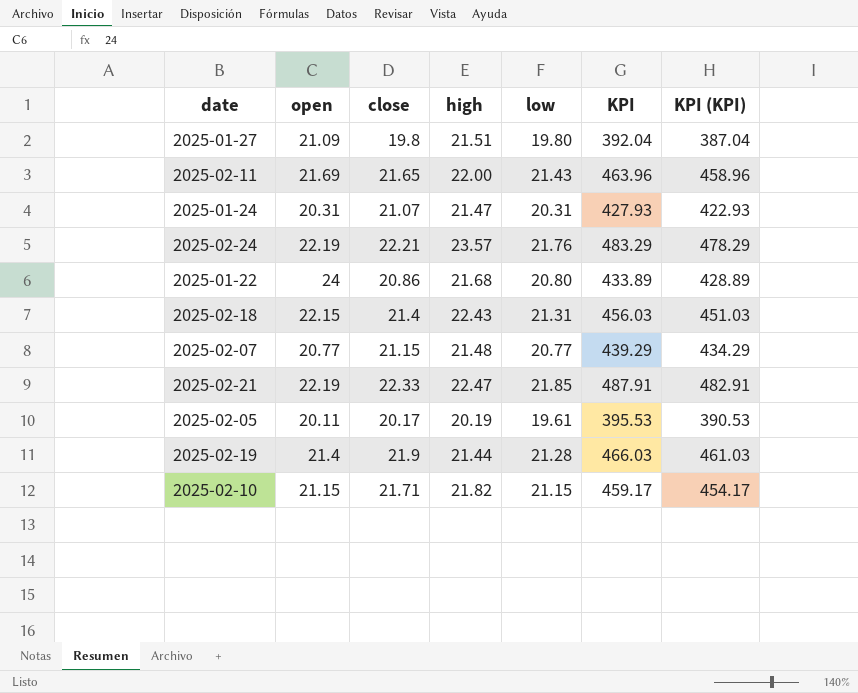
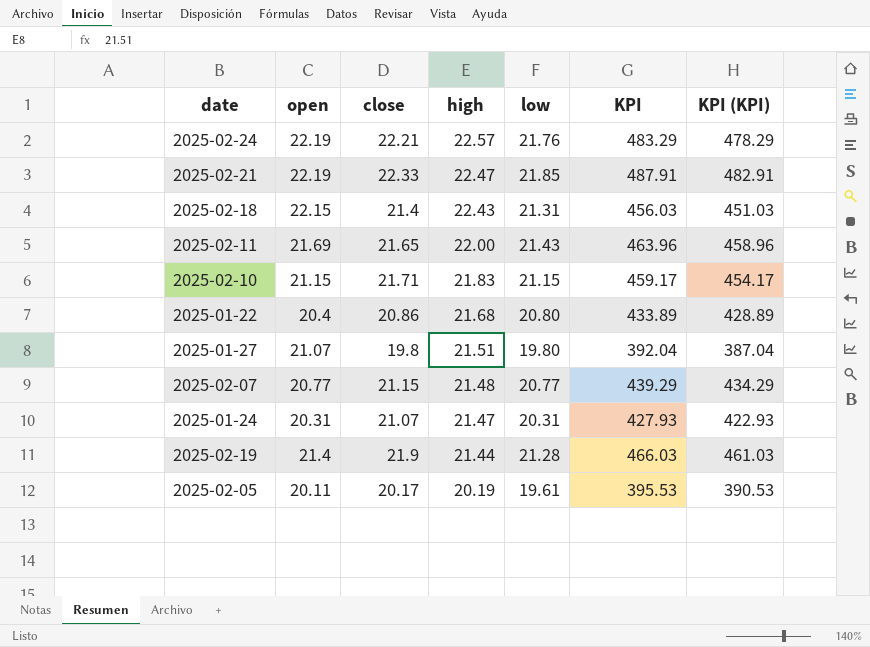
row order: none -> high descending
2025-02-24 | high: 23.57 -> 22.57
2025-02-10 | high: 21.82 -> 21.83
2025-01-22 | open: 24 -> 20.4
2025-01-27 | open: 21.09 -> 21.07

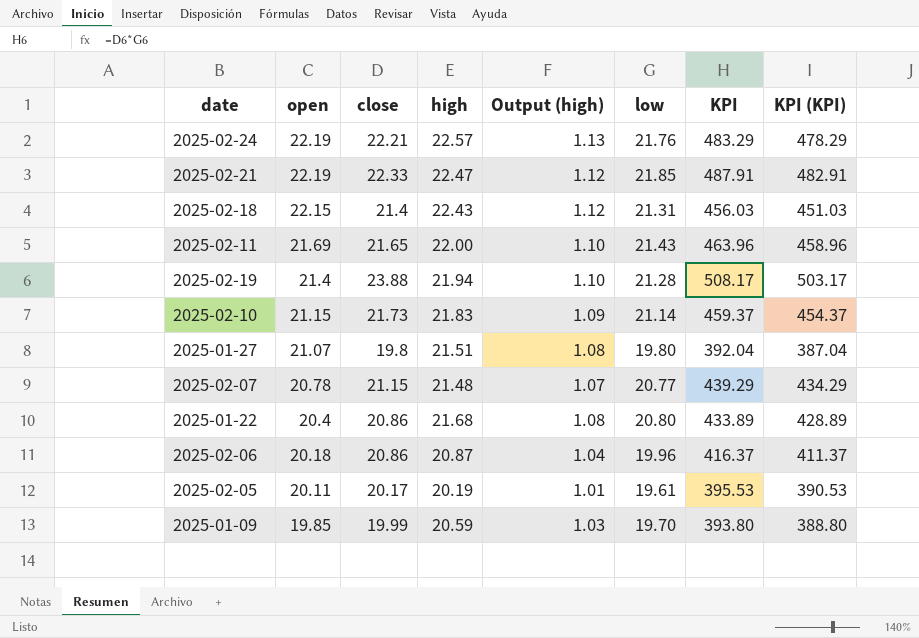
row order: high descending -> open descending
column Output (high) | formula: none -> [high] * 0.05
row 2025-01-24: 20.31 | 21.07 | 21.47 | 20.31 | 427.93 | 422.93 -> none
2025-02-19 | close: 21.9 -> 23.88
2025-02-19 | high: 21.44 -> 21.94
2025-02-19 | KPI: 466.03 -> 508.17
2025-02-19 | KPI (KPI): 461.03 -> 503.17
2025-02-10 | close: 21.71 -> 21.73
2025-02-10 | low: 21.15 -> 21.14
2025-02-10 | KPI: 459.17 -> 459.37
2025-02-10 | KPI (KPI): 454.17 -> 454.37
2025-02-07 | open: 20.77 -> 20.78
row 2025-02-06: none -> 20.18 | 20.86 | 20.87 | 1.04 | 19.96 | 416.37 | 411.37
row 2025-01-09: none -> 19.85 | 19.99 | 20.59 | 1.03 | 19.70 | 393.80 | 388.80

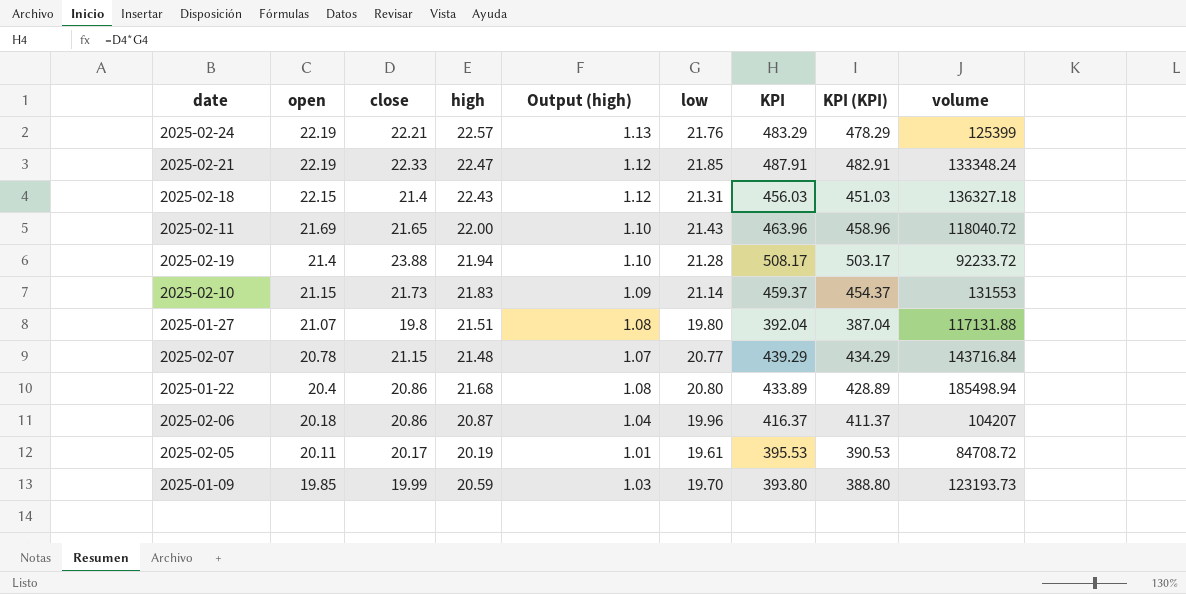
column volume | position: none -> 9

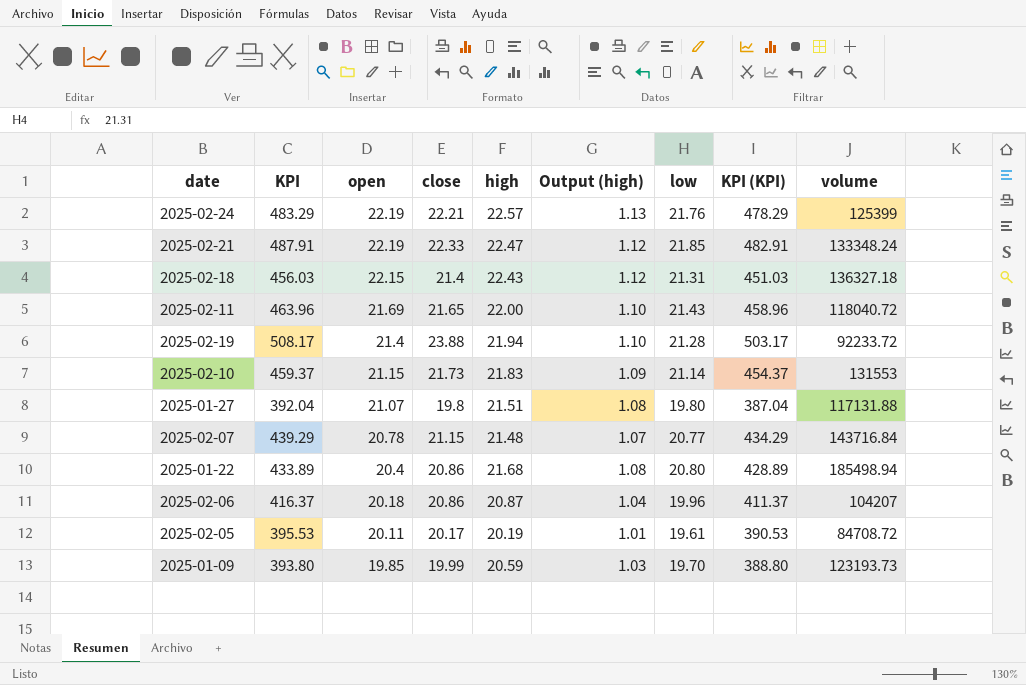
column KPI | position: 7 -> 2

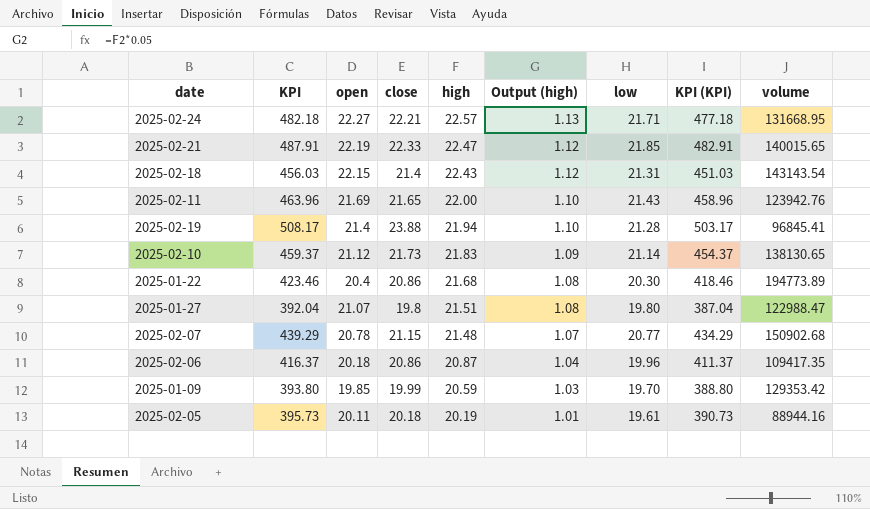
row order: open descending -> high descending
2025-02-24 | KPI: 483.29 -> 482.18
2025-02-24 | open: 22.19 -> 22.27
2025-02-24 | low: 21.76 -> 21.71
2025-02-24 | KPI (KPI): 478.29 -> 477.18
2025-02-24 | volume: 125399 -> 131668.95
2025-02-21 | volume: 133348.24 -> 140015.65
2025-02-18 | volume: 136327.18 -> 143143.54
2025-02-11 | volume: 118040.72 -> 123942.76
2025-02-19 | volume: 92233.72 -> 96845.41
2025-02-10 | open: 21.15 -> 21.12
2025-02-10 | volume: 131553 -> 138130.65
2025-01-22 | KPI: 433.89 -> 423.46
2025-01-22 | low: 20.80 -> 20.30
2025-01-22 | KPI (KPI): 428.89 -> 418.46
2025-01-22 | volume: 185498.94 -> 194773.89
2025-01-27 | volume: 117131.88 -> 122988.47
2025-02-07 | volume: 143716.84 -> 150902.68
2025-02-06 | volume: 104207 -> 109417.35
2025-01-09 | volume: 123193.73 -> 129353.42
2025-02-05 | KPI: 395.53 -> 395.73
2025-02-05 | close: 20.17 -> 20.18
2025-02-05 | KPI (KPI): 390.53 -> 390.73
2025-02-05 | volume: 84708.72 -> 88944.16

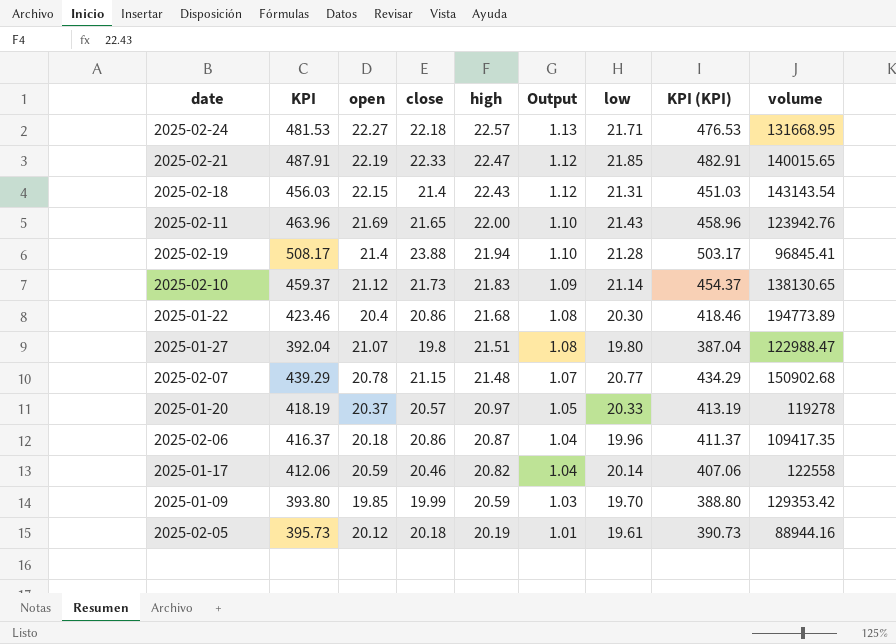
column name: Output (high) -> Output
2025-02-24 | KPI: 482.18 -> 481.53
2025-02-24 | close: 22.21 -> 22.18
2025-02-24 | KPI (KPI): 477.18 -> 476.53
row 2025-01-20: none -> 418.19 | 20.37 | 20.57 | 20.97 | 1.05 | 20.33 | 413.19 | 119278
row 2025-01-17: none -> 412.06 | 20.59 | 20.46 | 20.82 | 1.04 | 20.14 | 407.06 | 122558
2025-02-05 | open: 20.11 -> 20.12

